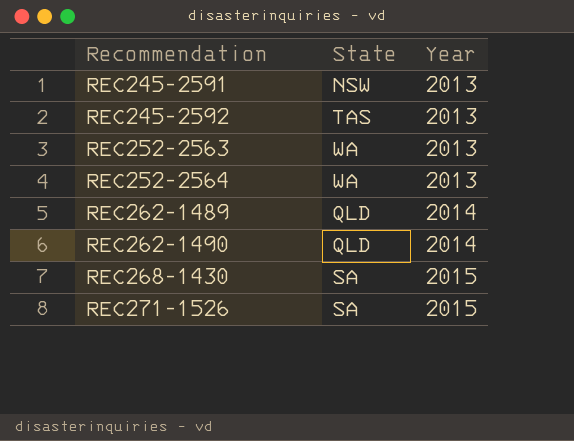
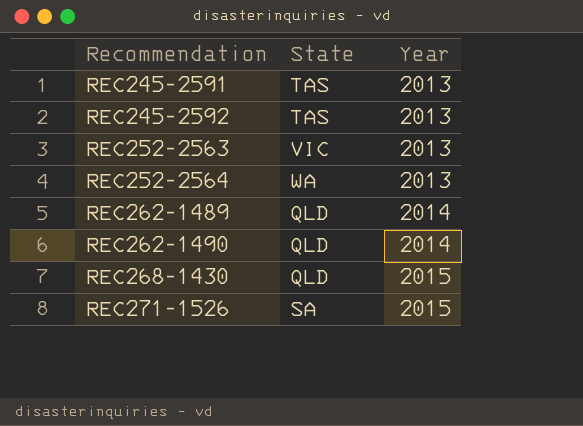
REC245-2591 | State: NSW -> TAS
REC252-2563 | State: WA -> VIC
REC268-1430 | State: SA -> QLD

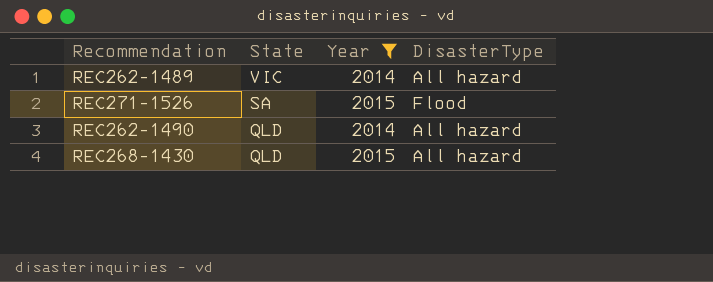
filter: none -> Year != 2013
row order: Recommendation ascending -> State descending
column DisasterType | position: none -> 4
REC262-1489 | State: QLD -> VIC

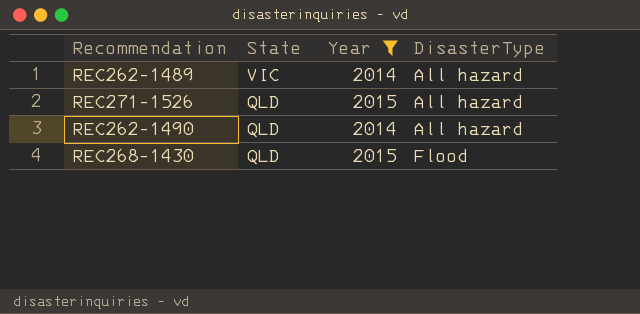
REC271-1526 | State: SA -> QLD
REC271-1526 | DisasterType: Flood -> All hazard
REC268-1430 | DisasterType: All hazard -> Flood

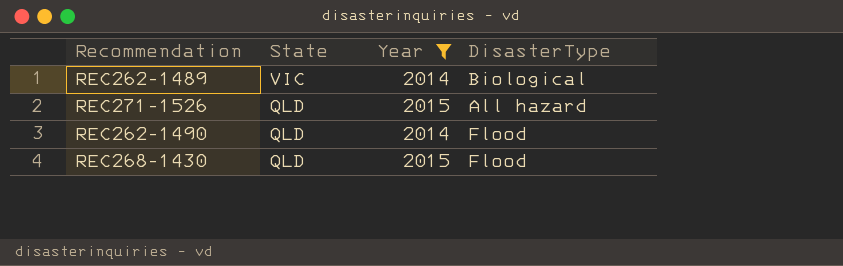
REC262-1489 | DisasterType: All hazard -> Biological
REC262-1490 | DisasterType: All hazard -> Flood

